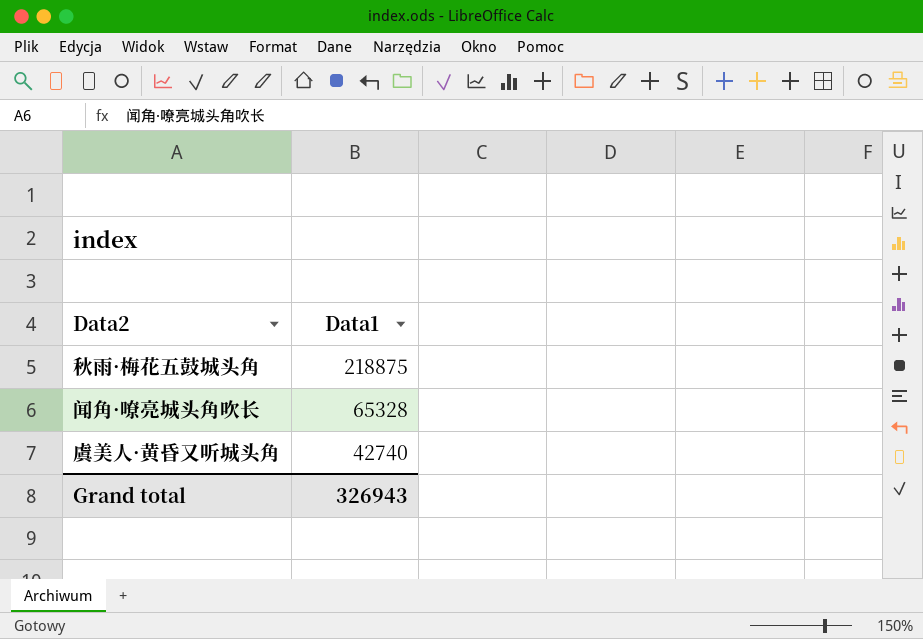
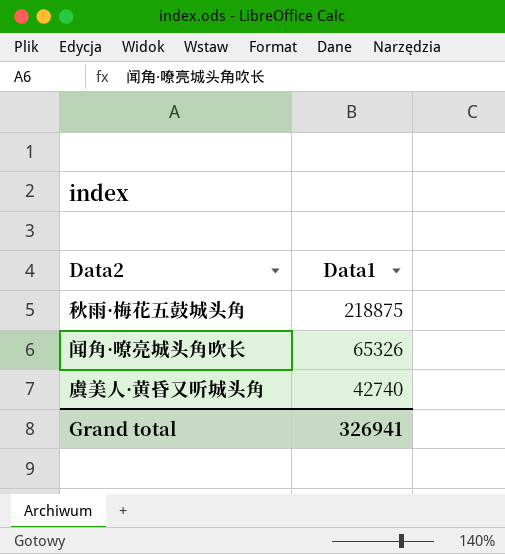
闻角·嘹亮城头角吹长 | Data1: 65328 -> 65326
Grand total | Data1: 326943 -> 326941

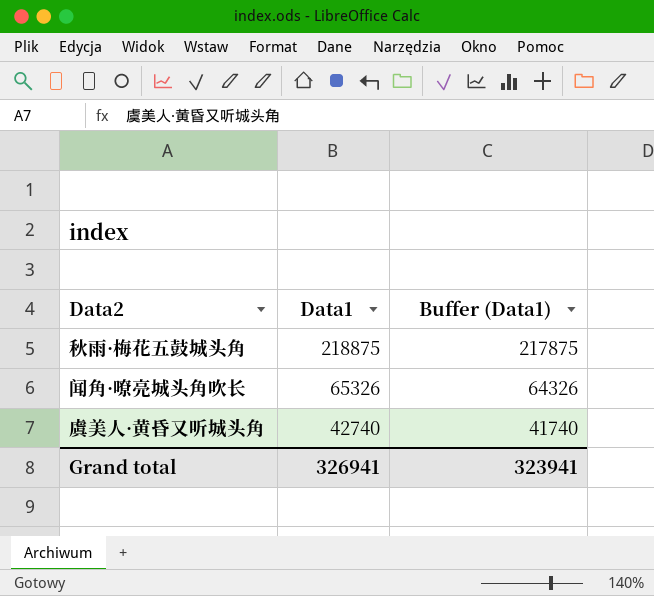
column Buffer (Data1) | formula: none -> [Data1] - 1000

